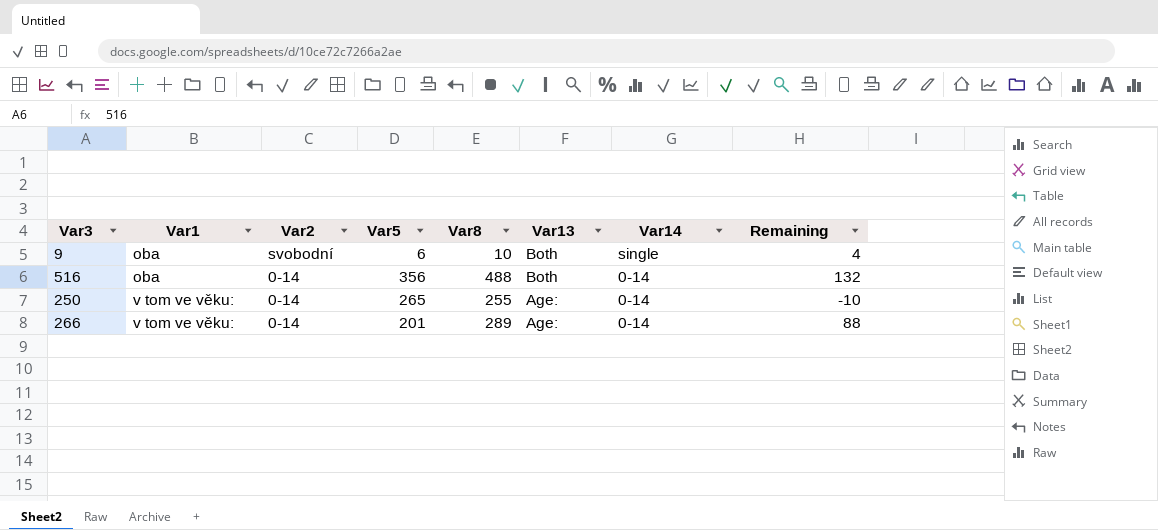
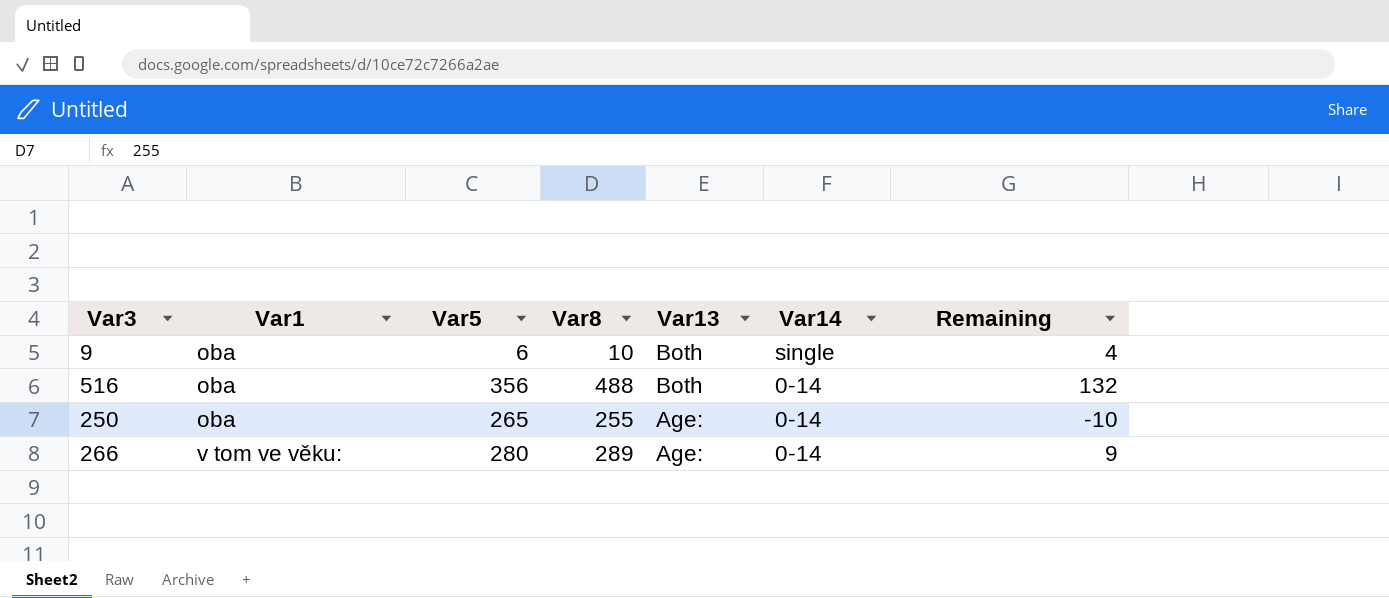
column Var2 | position: 3 -> none
250 | Var1: v tom ve věku: -> oba
266 | Var5: 201 -> 280
266 | Remaining: 88 -> 9

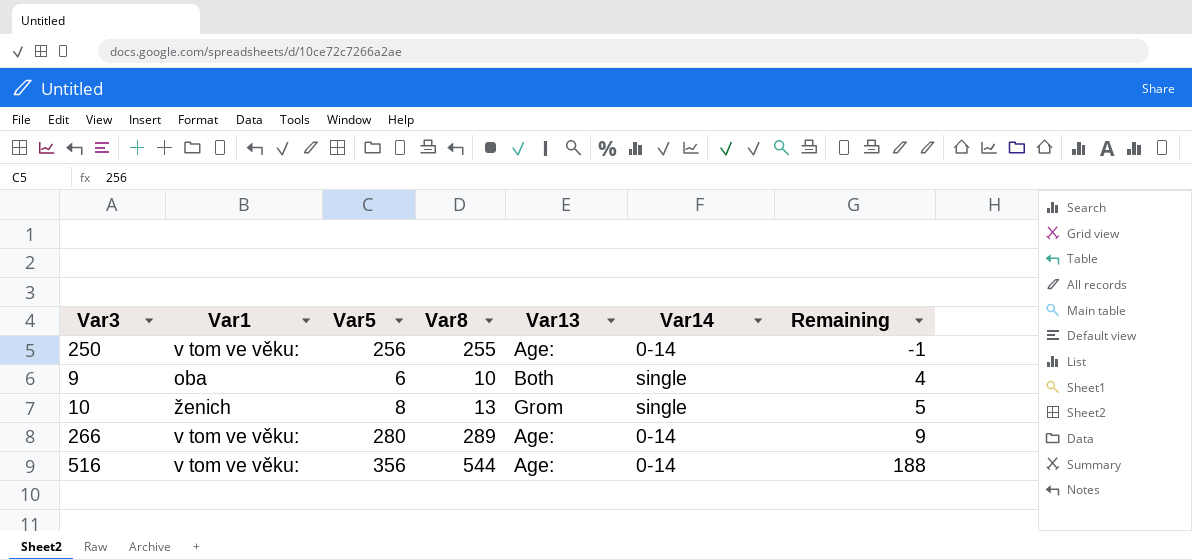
row order: Var1 ascending -> Remaining ascending
250 | Var1: oba -> v tom ve věku:
250 | Var5: 265 -> 256
250 | Remaining: -10 -> -1
row 10: none -> ženich | 8 | 13 | Grom | single | 5
516 | Var1: oba -> v tom ve věku:
516 | Var8: 488 -> 544
516 | Var13: Both -> Age:
516 | Remaining: 132 -> 188

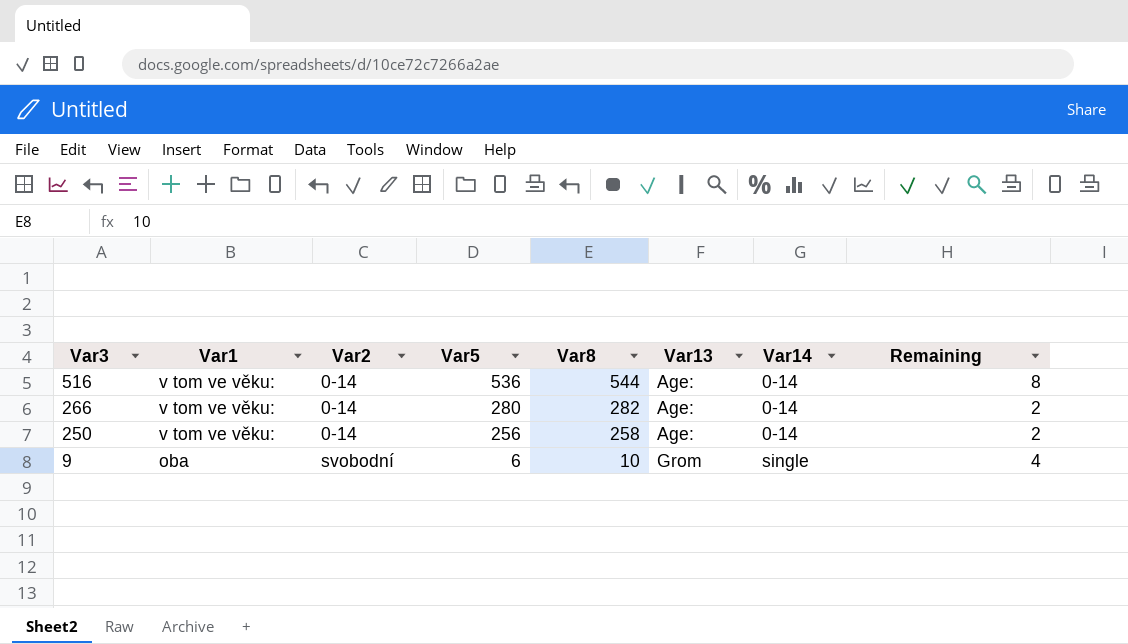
row order: Remaining ascending -> Var3 descending
column Var2 | position: none -> 3
row 10: ženich | 8 | 13 | Grom | single | 5 -> none
516 | Var5: 356 -> 536
516 | Remaining: 188 -> 8
266 | Var8: 289 -> 282
266 | Remaining: 9 -> 2
250 | Var8: 255 -> 258
250 | Remaining: -1 -> 2
9 | Var13: Both -> Grom

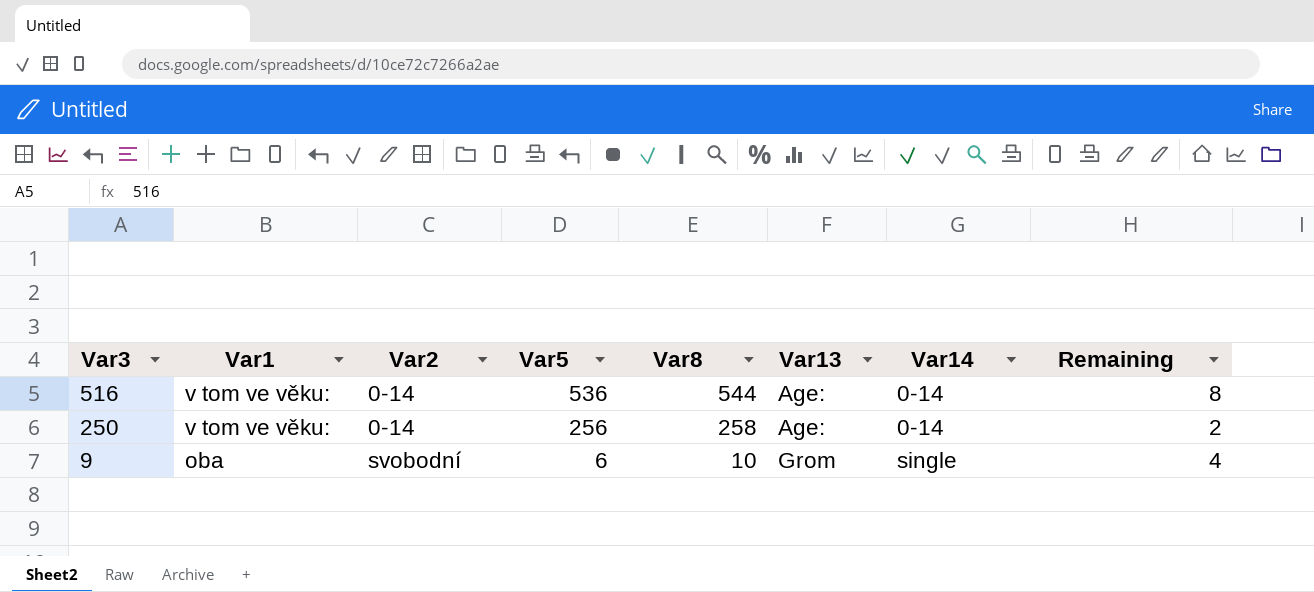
row 266: v tom ve věku: | 0-14 | 280 | 282 | Age: | 0-14 | 2 -> none

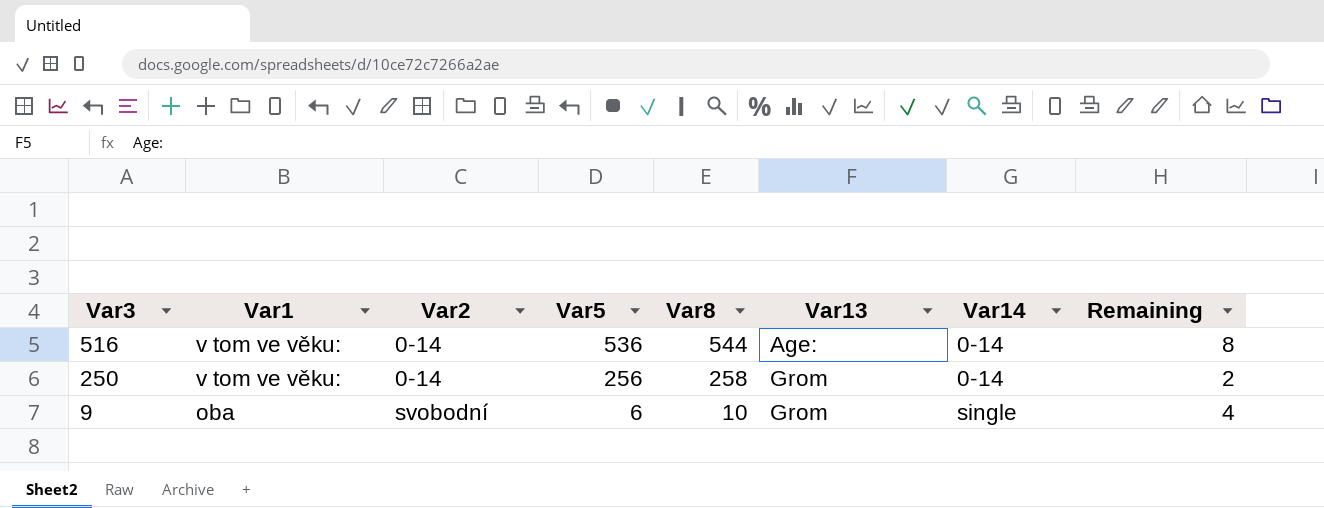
250 | Var13: Age: -> Grom

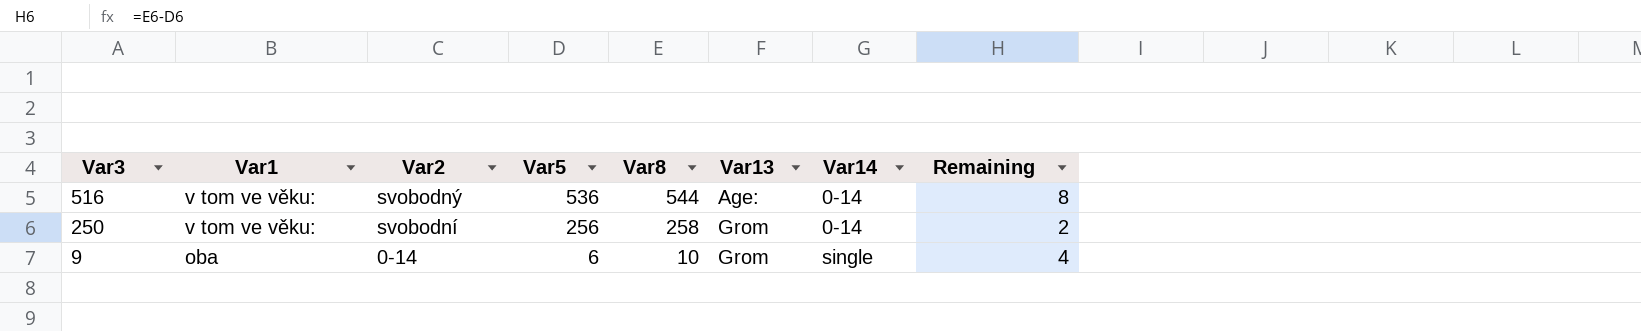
516 | Var2: 0-14 -> svobodný
250 | Var2: 0-14 -> svobodní
9 | Var2: svobodní -> 0-14

